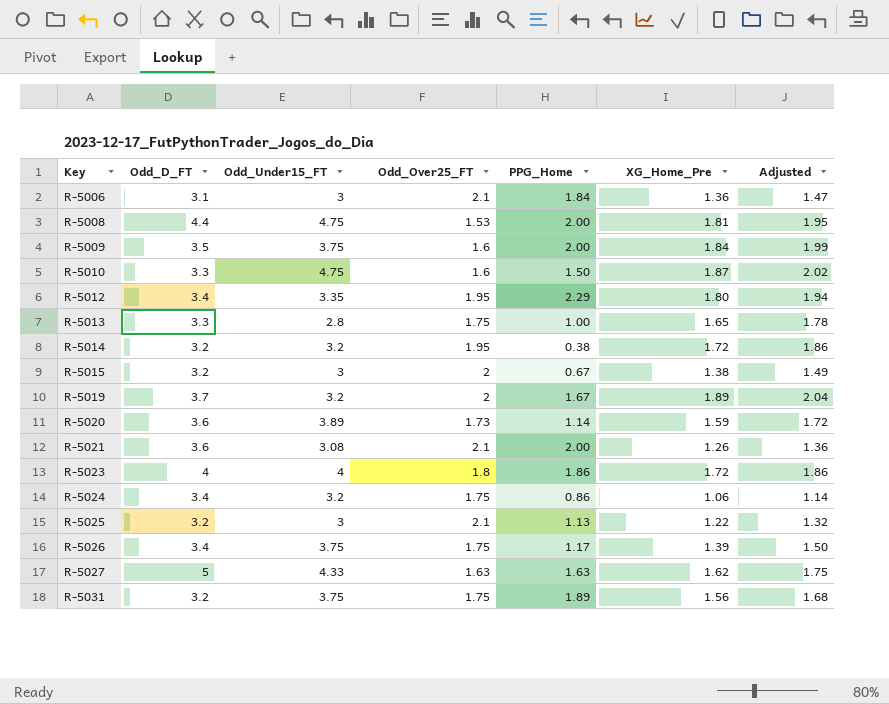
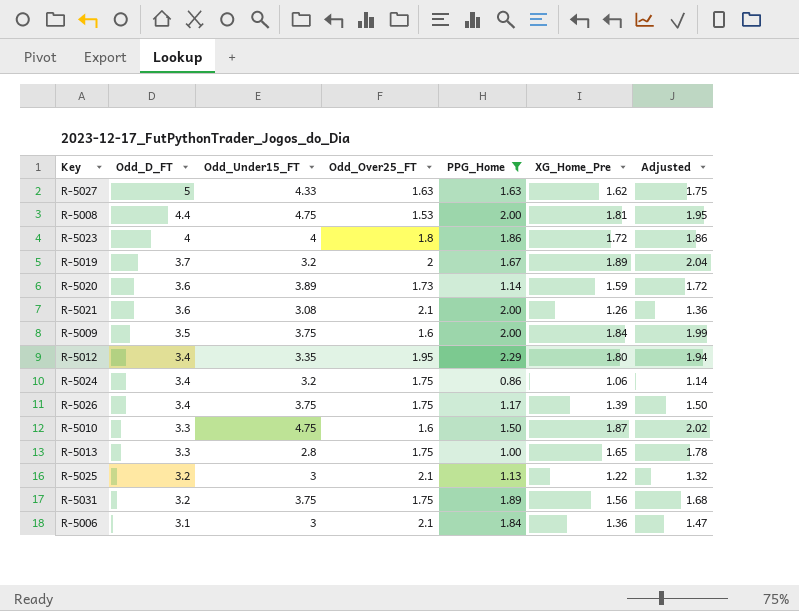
filter: none -> PPG_Home >= 0.86
row order: Key ascending -> Odd_D_FT descending

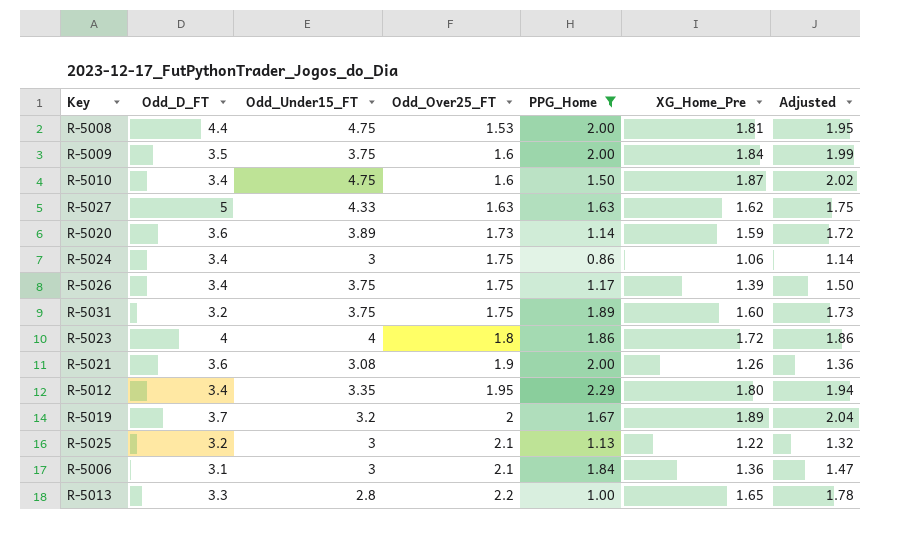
row order: Odd_D_FT descending -> Odd_Over25_FT ascending
R-5010 | Odd_D_FT: 3.3 -> 3.4
R-5024 | Odd_Under15_FT: 3.2 -> 3
R-5031 | XG_Home_Pre: 1.56 -> 1.60
R-5031 | Adjusted: 1.68 -> 1.73
R-5021 | Odd_Over25_FT: 2.1 -> 1.9
R-5013 | Odd_Over25_FT: 1.75 -> 2.2

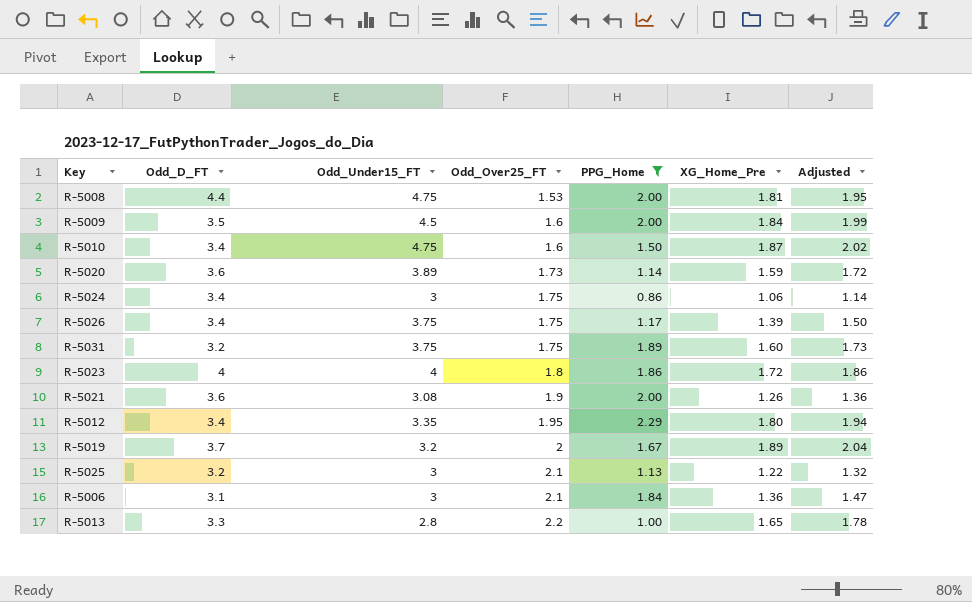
row R-5027: 5 | 4.33 | 1.63 | 1.63 | 1.62 | 1.75 -> none
R-5009 | Odd_Under15_FT: 3.75 -> 4.5

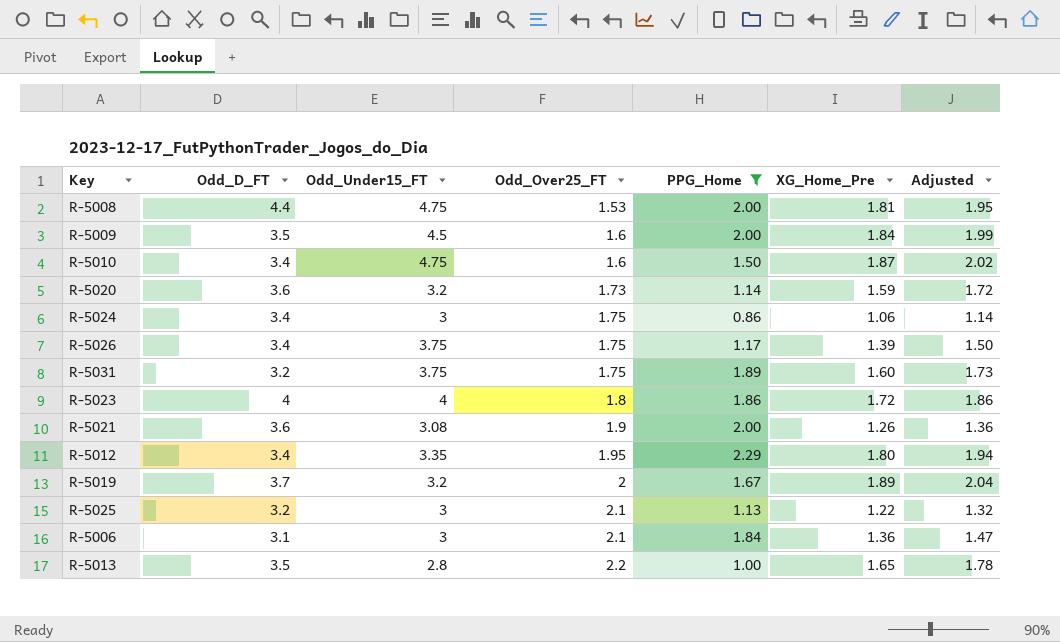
R-5020 | Odd_Under15_FT: 3.89 -> 3.2
R-5013 | Odd_D_FT: 3.3 -> 3.5

